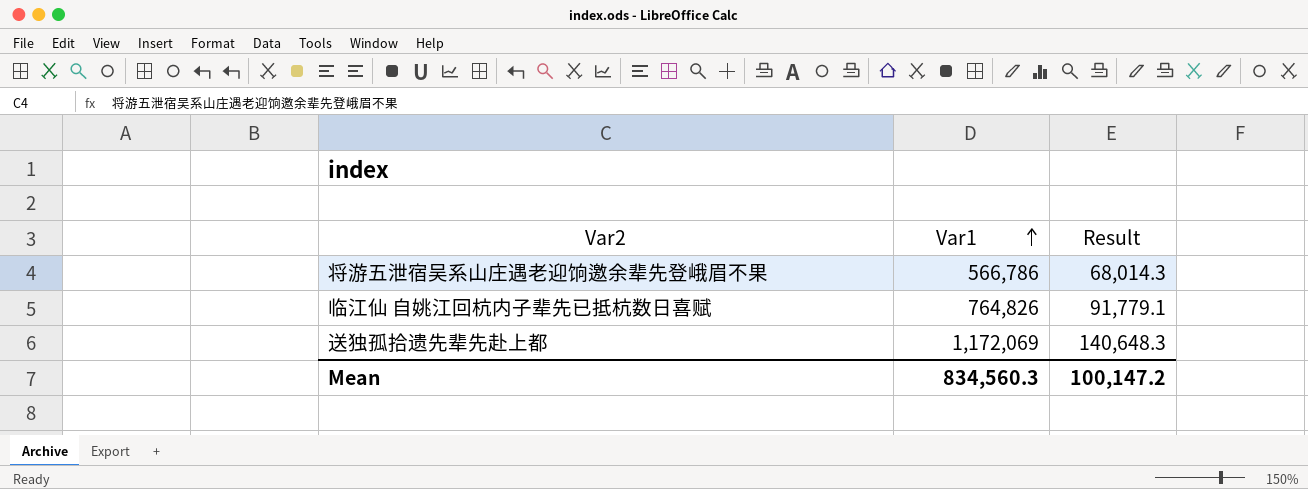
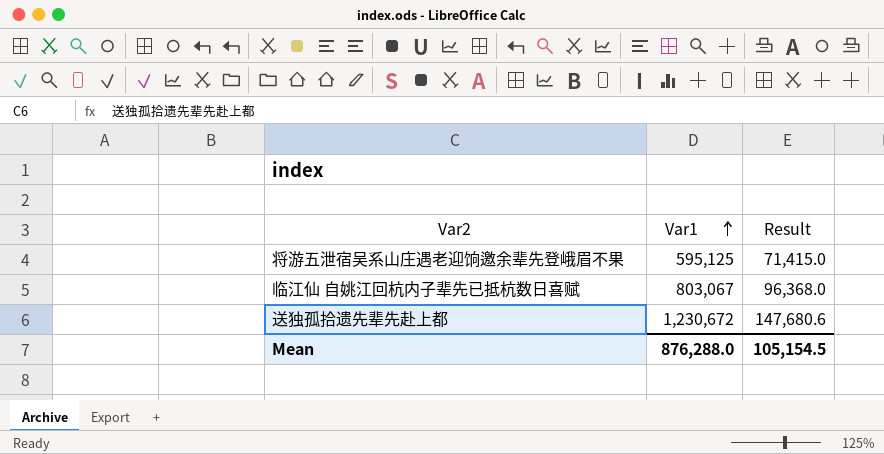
将游五泄宿吴系山庄遇老迎饷邀余辈先登峨眉不果 | Var1: 566,786 -> 595,125
将游五泄宿吴系山庄遇老迎饷邀余辈先登峨眉不果 | Result: 68,014.3 -> 71,415.0
临江仙 自姚江回杭内子辈先已抵杭数日喜赋 | Var1: 764,826 -> 803,067
临江仙 自姚江回杭内子辈先已抵杭数日喜赋 | Result: 91,779.1 -> 96,368.0
送独孤拾遗先辈先赴上都 | Var1: 1,172,069 -> 1,230,672
送独孤拾遗先辈先赴上都 | Result: 140,648.3 -> 147,680.6
Mean | Var1: 834,560.3 -> 876,288.0
Mean | Result: 100,147.2 -> 105,154.5

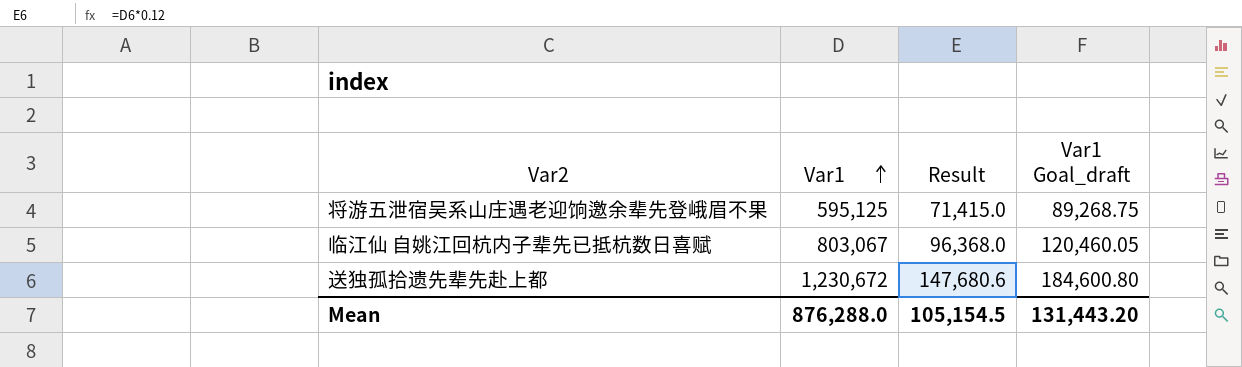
column Var1 Goal_draft | formula: none -> [Var1] * 0.15

